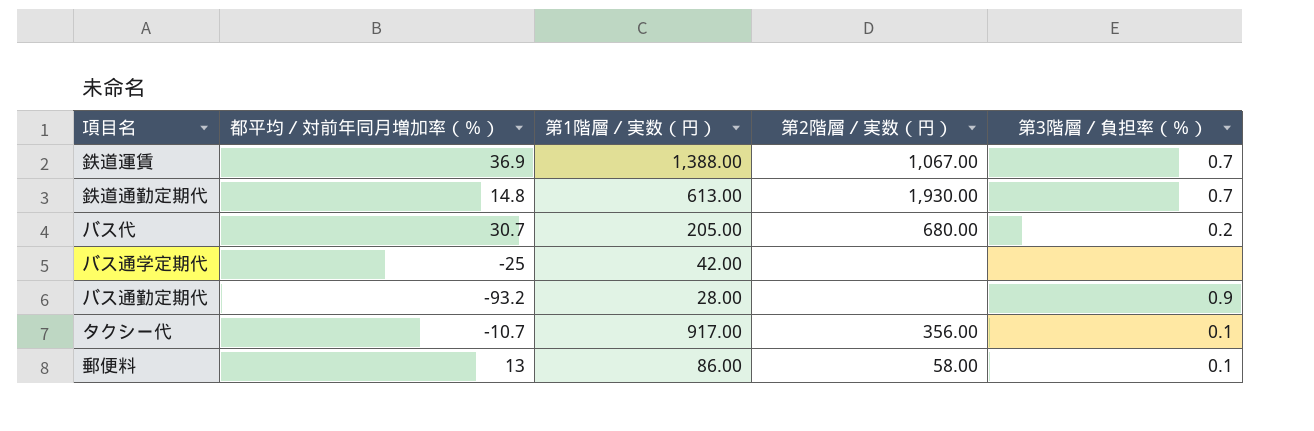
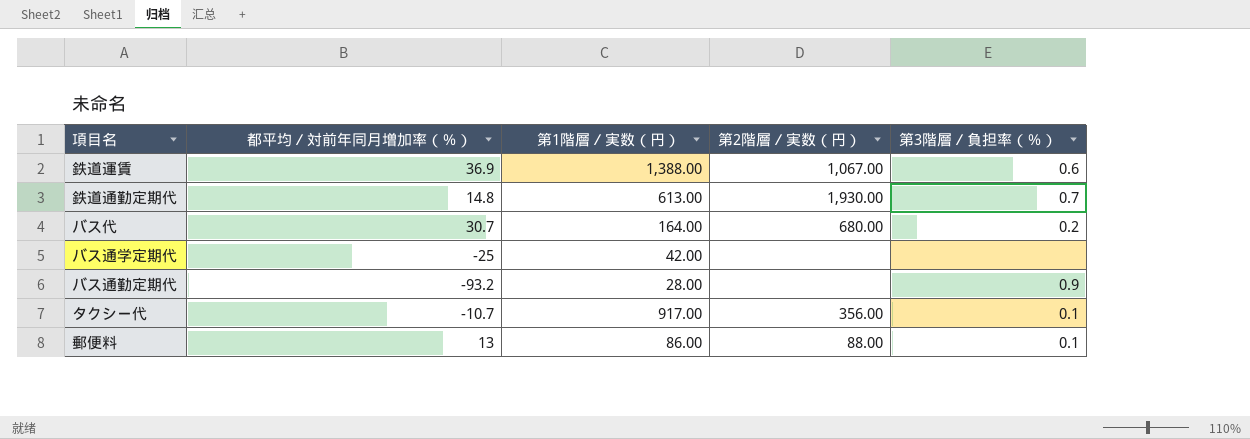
鉄道運賃 | 第3階層／負担率（％）: 0.7 -> 0.6
バス代 | 第1階層／実数（円）: 205.00 -> 164.00
郵便料 | 第2階層／実数（円）: 58.00 -> 88.00

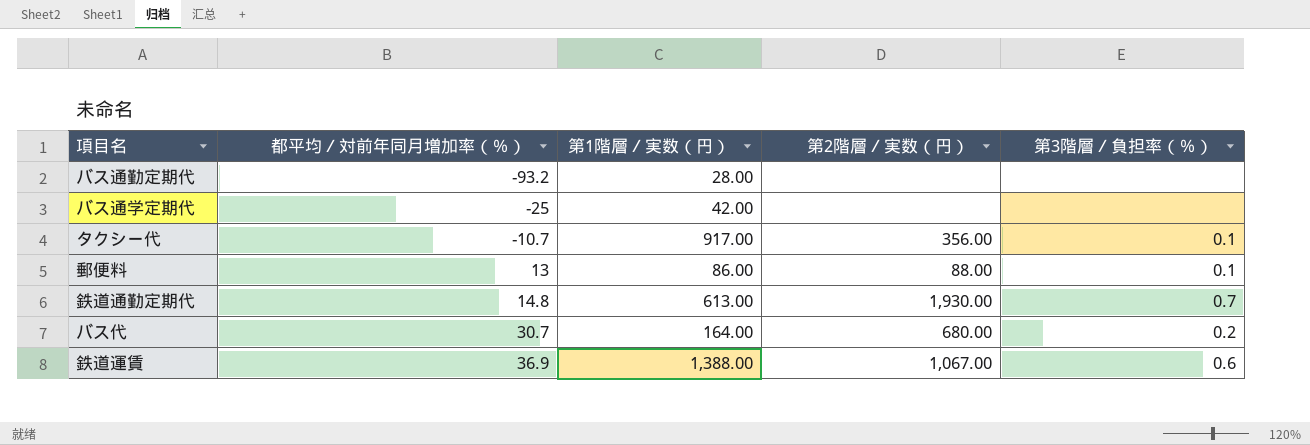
row order: none -> 都平均／対前年同月増加率（％） ascending
バス通勤定期代 | 第3階層／負担率（％）: 0.9 -> none

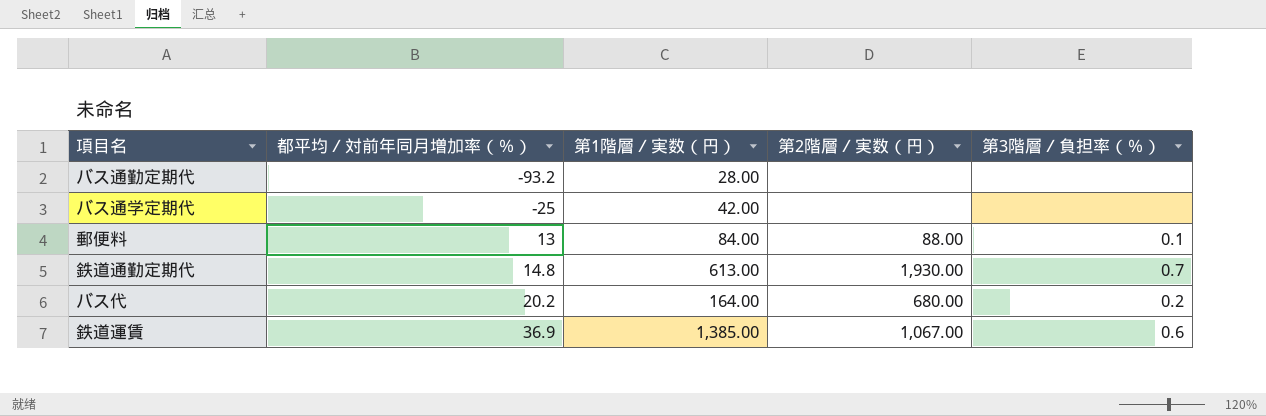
row タクシー代: -10.7 | 917.00 | 356.00 | 0.1 -> none
郵便料 | 第1階層／実数（円）: 86.00 -> 84.00
バス代 | 都平均／対前年同月増加率（％）: 30.7 -> 20.2
鉄道運賃 | 第1階層／実数（円）: 1,388.00 -> 1,385.00

